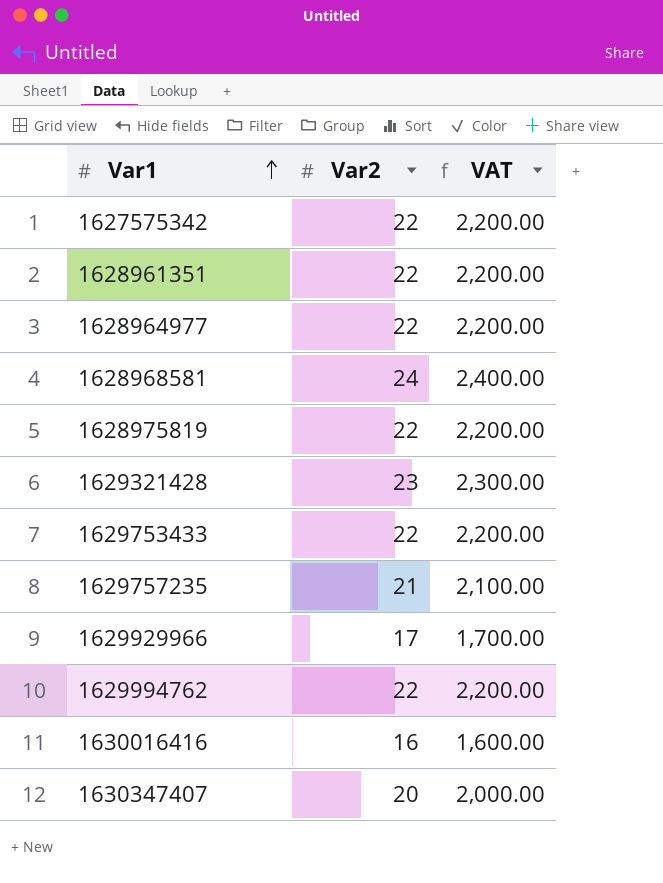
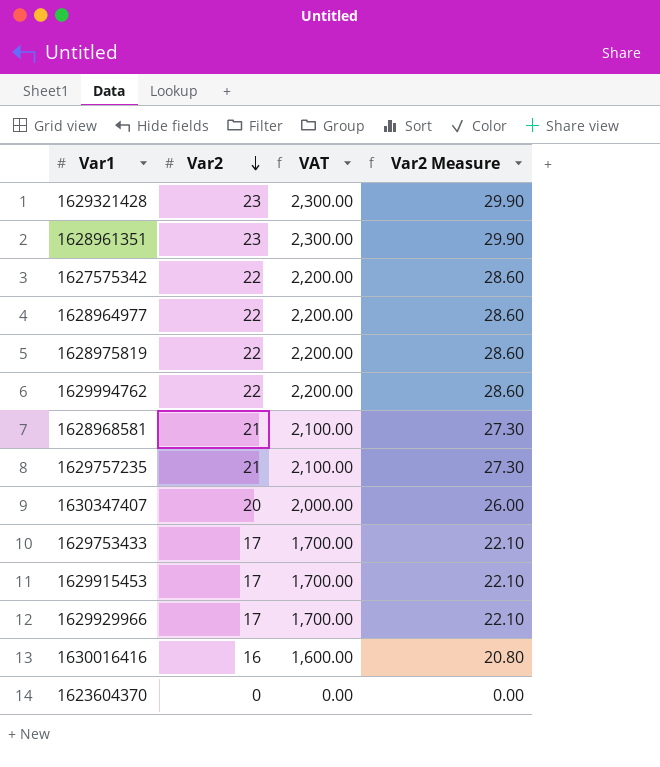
row order: Var1 ascending -> Var2 descending
column Var2 Measure | formula: none -> [Var2] * 1.3
1628961351 | Var2: 22 -> 23
1628961351 | VAT: 2,200.00 -> 2,300.00
1628968581 | Var2: 24 -> 21
1628968581 | VAT: 2,400.00 -> 2,100.00
1629753433 | Var2: 22 -> 17
1629753433 | VAT: 2,200.00 -> 1,700.00
row 1629915453: none -> 17 | 1,700.00 | 22.10
row 1623604370: none -> 0 | 0.00 | 0.00

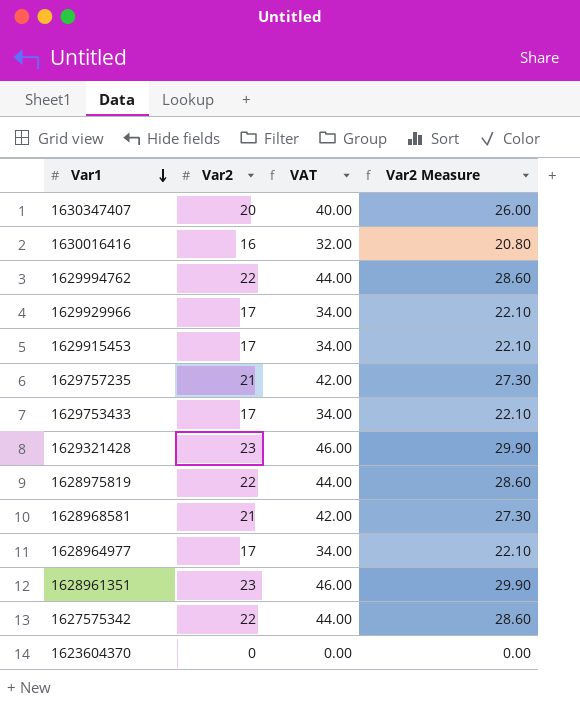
row order: Var2 descending -> Var1 descending
column VAT | formula: [Var2] * 100 -> [Var2] * 2
1628964977 | Var2: 22 -> 17
1628964977 | Var2 Measure: 28.60 -> 22.10

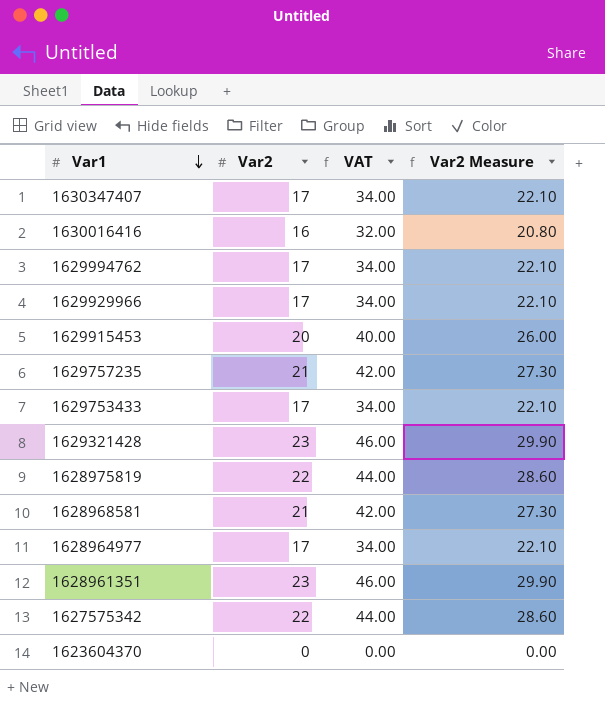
1630347407 | Var2: 20 -> 17
1630347407 | VAT: 40.00 -> 34.00
1630347407 | Var2 Measure: 26.00 -> 22.10
1629994762 | Var2: 22 -> 17
1629994762 | VAT: 44.00 -> 34.00
1629994762 | Var2 Measure: 28.60 -> 22.10
1629915453 | Var2: 17 -> 20
1629915453 | VAT: 34.00 -> 40.00
1629915453 | Var2 Measure: 22.10 -> 26.00

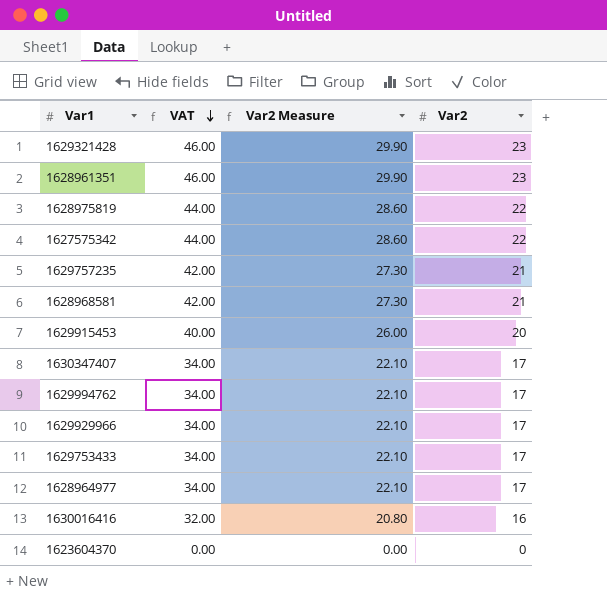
row order: Var1 descending -> VAT descending
column Var2 | position: 2 -> 4

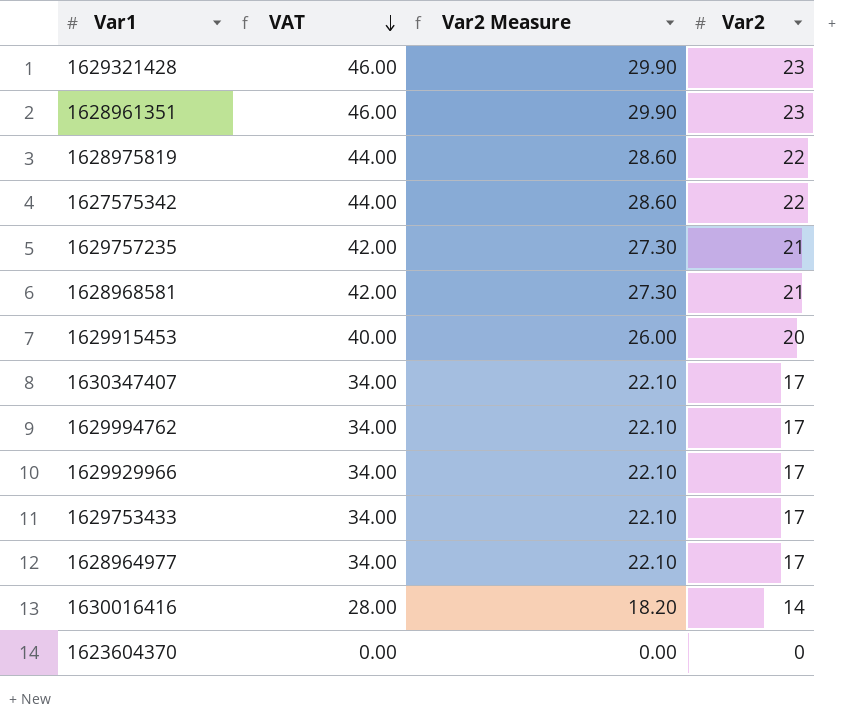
1630016416 | VAT: 32.00 -> 28.00
1630016416 | Var2 Measure: 20.80 -> 18.20
1630016416 | Var2: 16 -> 14

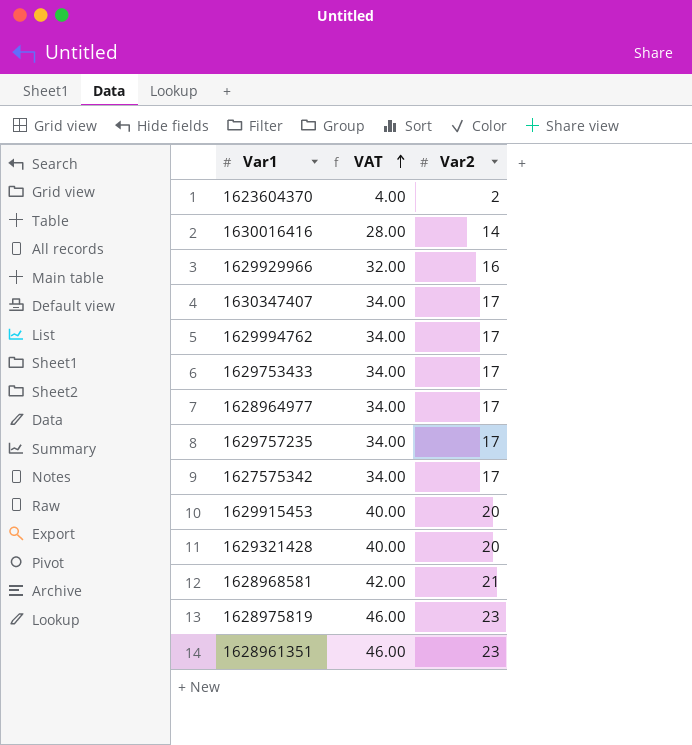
row order: VAT descending -> VAT ascending
column Var2 Measure | formula: [Var2] * 1.3 -> none
1623604370 | VAT: 0.00 -> 4.00
1623604370 | Var2: 0 -> 2
1629929966 | VAT: 34.00 -> 32.00
1629929966 | Var2: 17 -> 16
1629757235 | VAT: 42.00 -> 34.00
1629757235 | Var2: 21 -> 17
1627575342 | VAT: 44.00 -> 34.00
1627575342 | Var2: 22 -> 17
1629321428 | VAT: 46.00 -> 40.00
1629321428 | Var2: 23 -> 20
1628975819 | VAT: 44.00 -> 46.00
1628975819 | Var2: 22 -> 23

